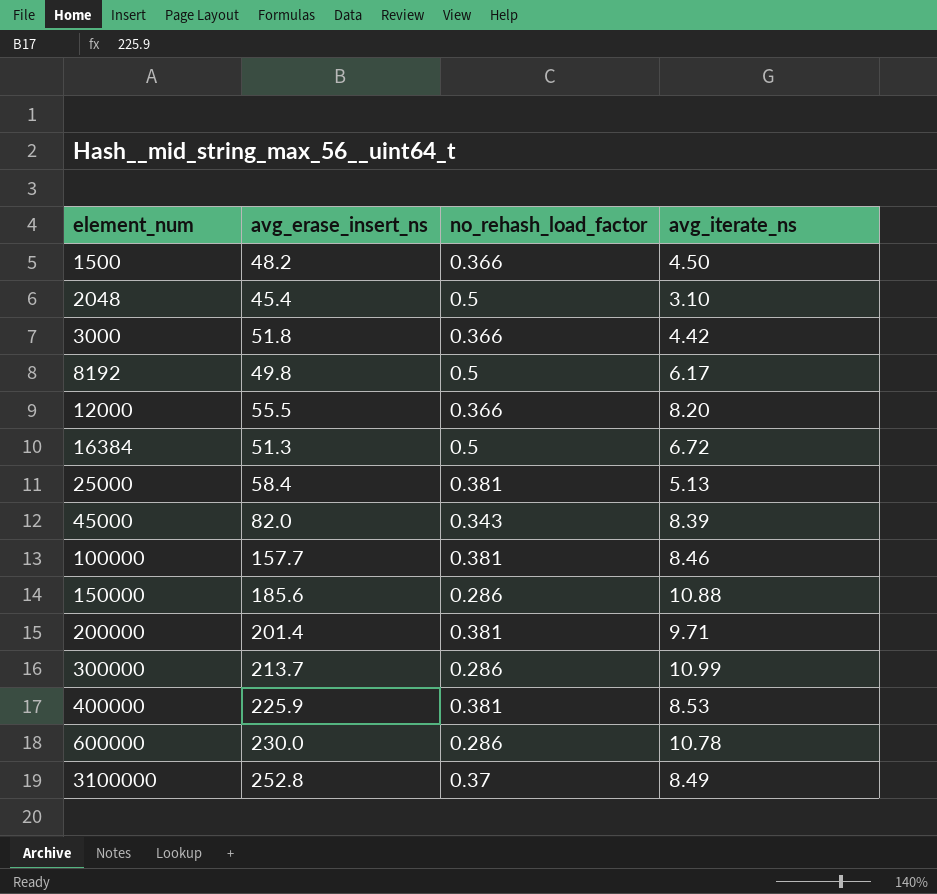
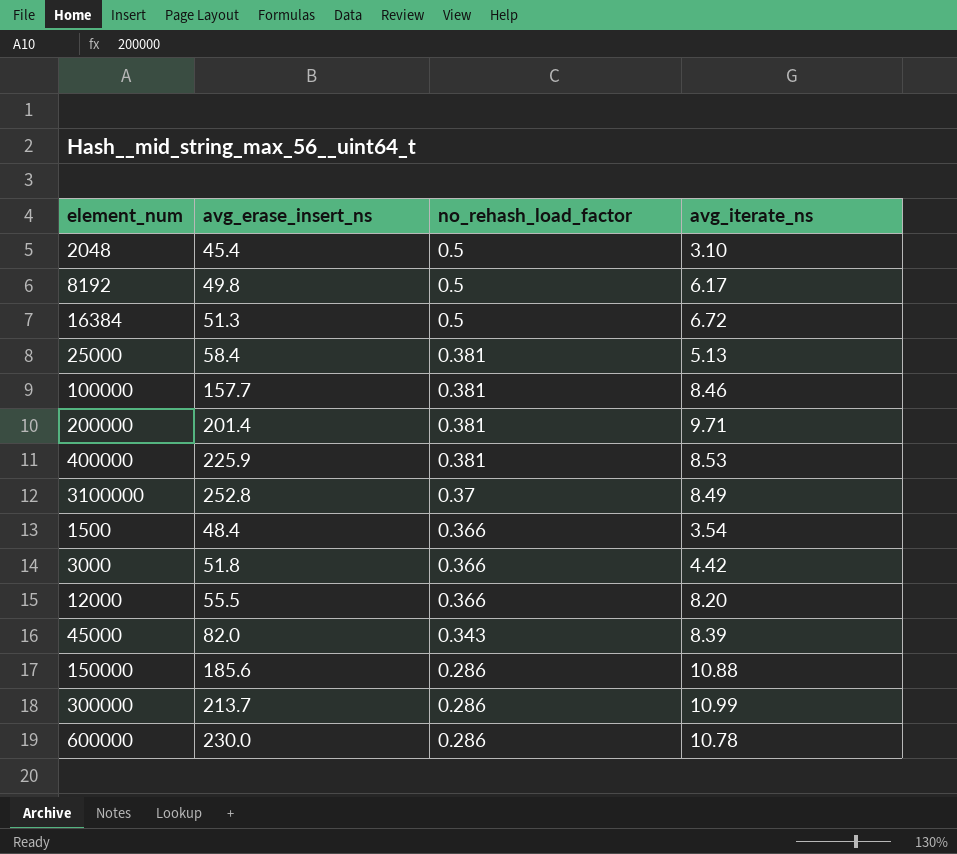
row order: element_num ascending -> no_rehash_load_factor descending
1500 | avg_erase_insert_ns: 48.2 -> 48.4
1500 | avg_iterate_ns: 4.50 -> 3.54

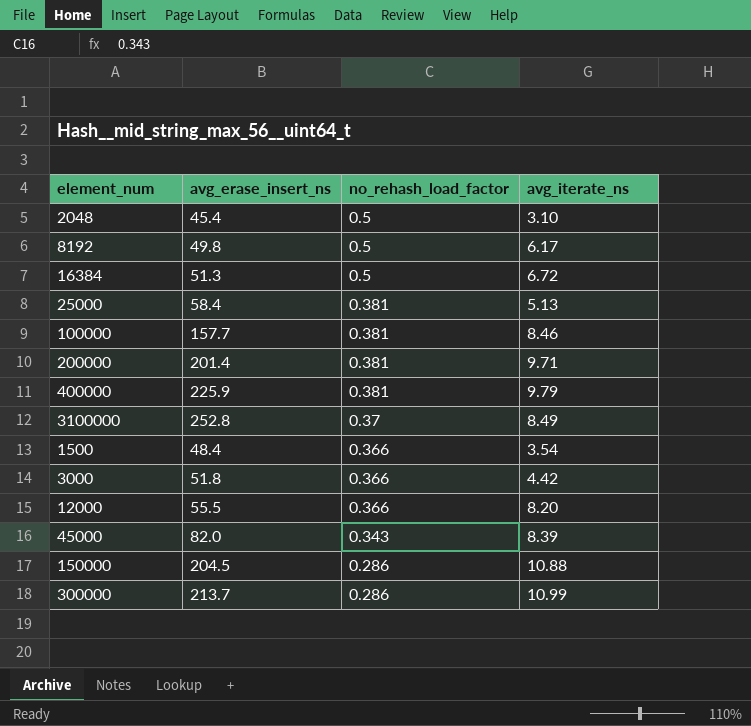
row 600000: 230.0 | 0.286 | 10.78 -> none
400000 | avg_iterate_ns: 8.53 -> 9.79
150000 | avg_erase_insert_ns: 185.6 -> 204.5

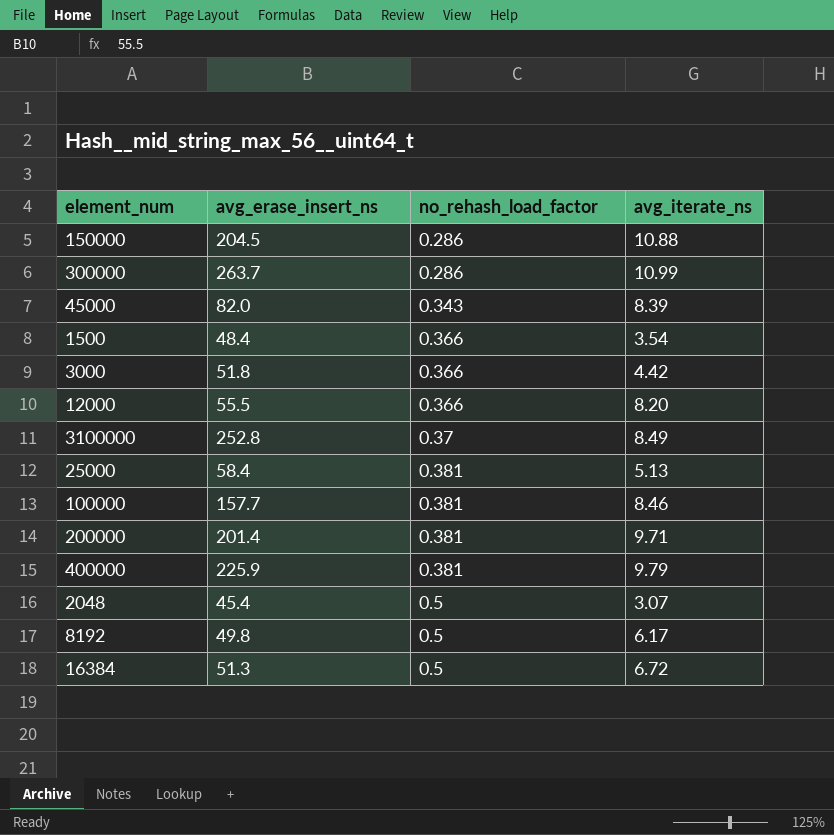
row order: no_rehash_load_factor descending -> no_rehash_load_factor ascending
300000 | avg_erase_insert_ns: 213.7 -> 263.7
2048 | avg_iterate_ns: 3.10 -> 3.07

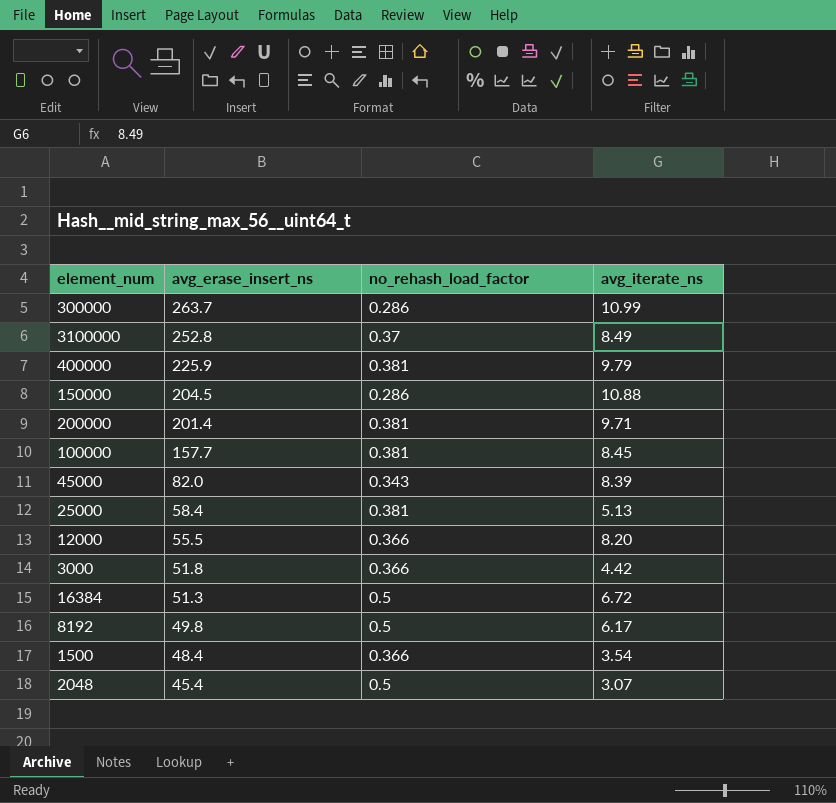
row order: no_rehash_load_factor ascending -> avg_erase_insert_ns descending
100000 | avg_iterate_ns: 8.46 -> 8.45

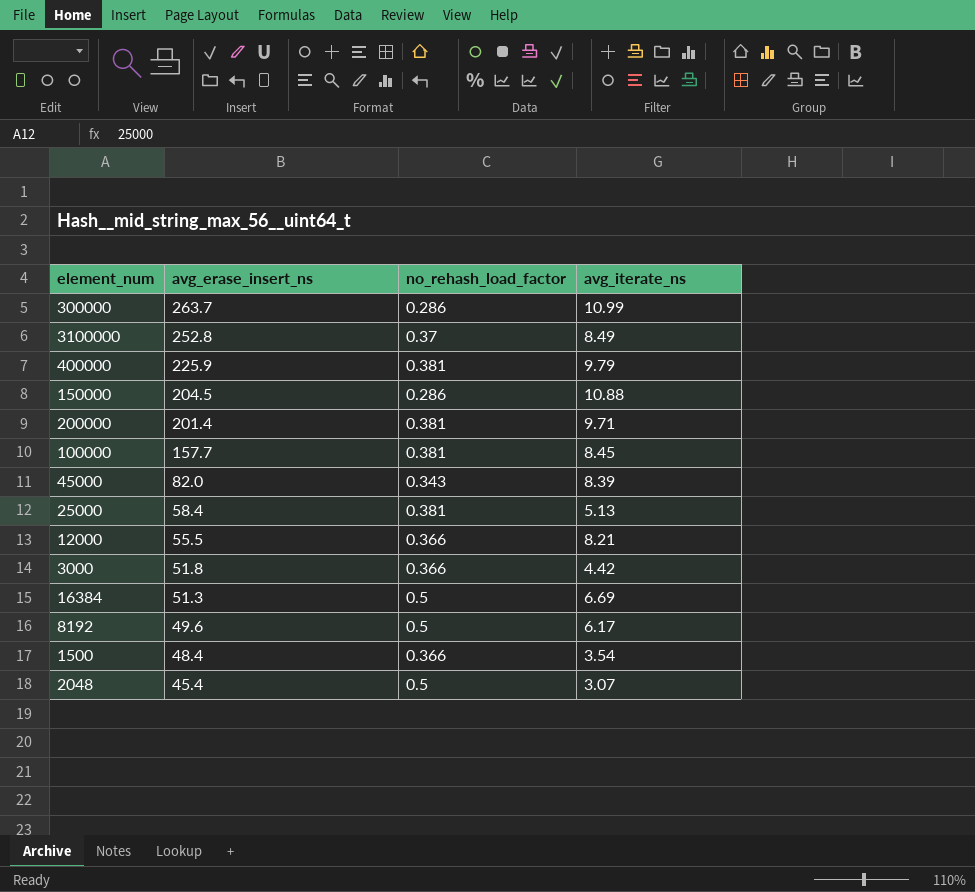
12000 | avg_iterate_ns: 8.20 -> 8.21
16384 | avg_iterate_ns: 6.72 -> 6.69
8192 | avg_erase_insert_ns: 49.8 -> 49.6

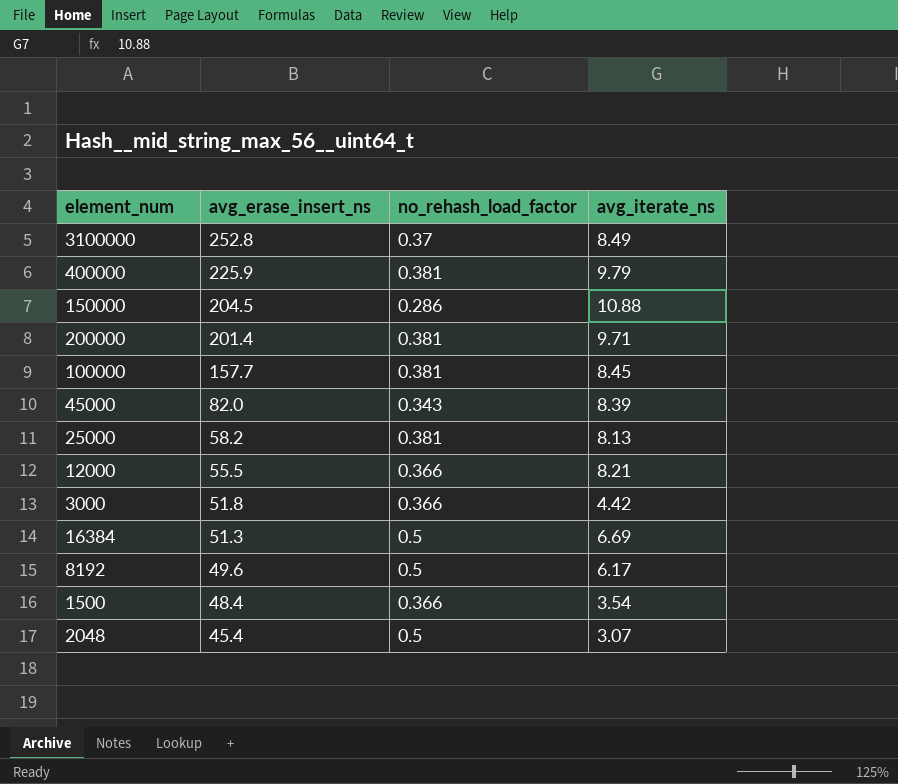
row 300000: 263.7 | 0.286 | 10.99 -> none
25000 | avg_erase_insert_ns: 58.4 -> 58.2
25000 | avg_iterate_ns: 5.13 -> 8.13

